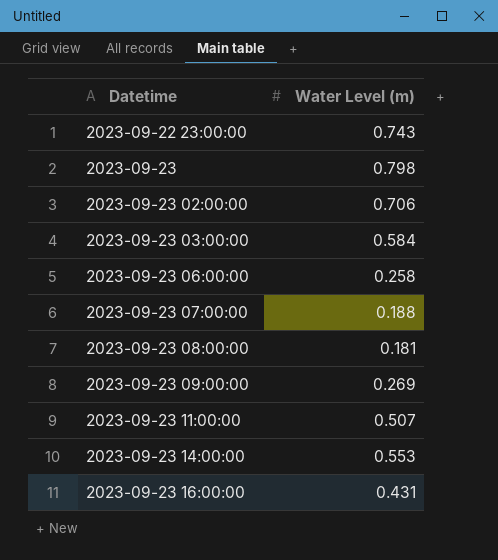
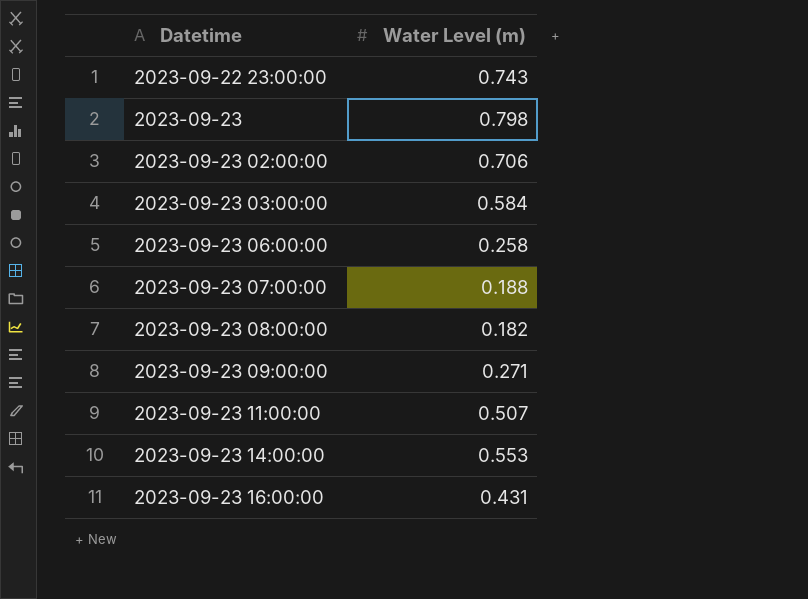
2023-09-23 08:00:00 | Water Level (m): 0.181 -> 0.182
2023-09-23 09:00:00 | Water Level (m): 0.269 -> 0.271

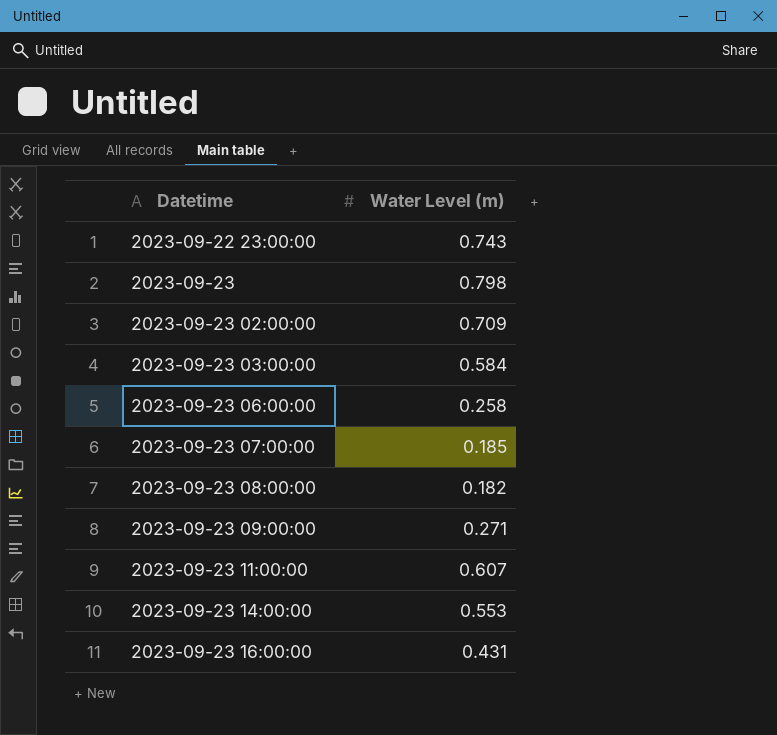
2023-09-23 02:00:00 | Water Level (m): 0.706 -> 0.709
2023-09-23 07:00:00 | Water Level (m): 0.188 -> 0.185
2023-09-23 11:00:00 | Water Level (m): 0.507 -> 0.607

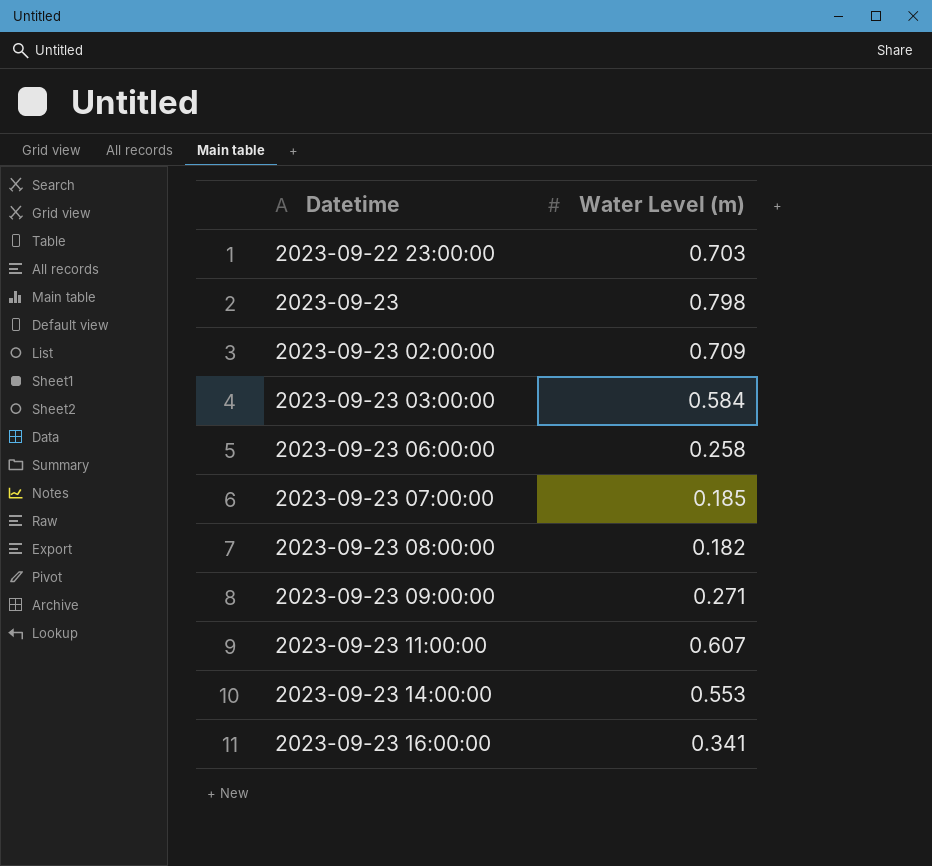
2023-09-22 23:00:00 | Water Level (m): 0.743 -> 0.703
2023-09-23 16:00:00 | Water Level (m): 0.431 -> 0.341

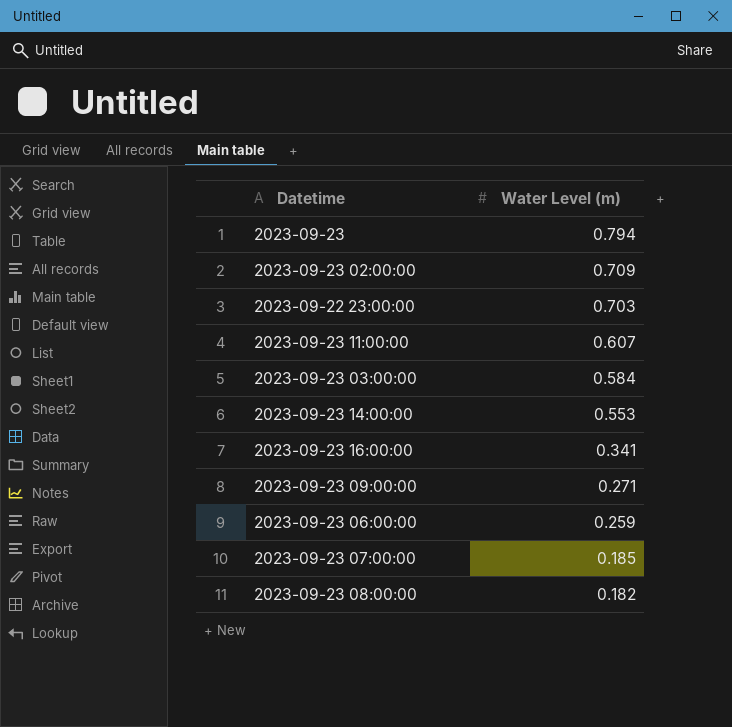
row order: Datetime ascending -> Water Level (m) descending
2023-09-23 | Water Level (m): 0.798 -> 0.794
2023-09-23 06:00:00 | Water Level (m): 0.258 -> 0.259

